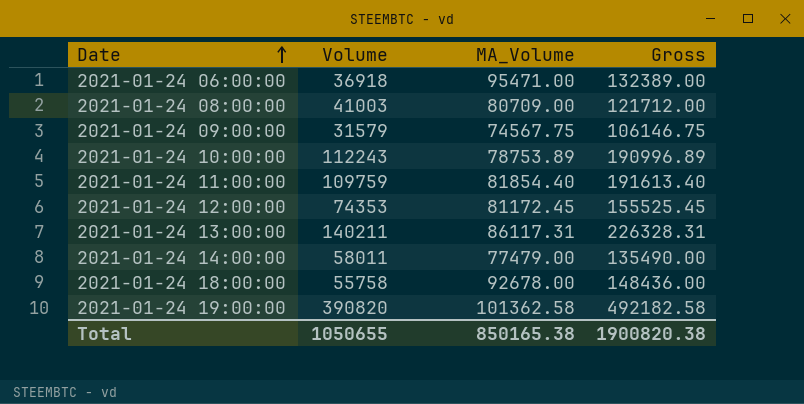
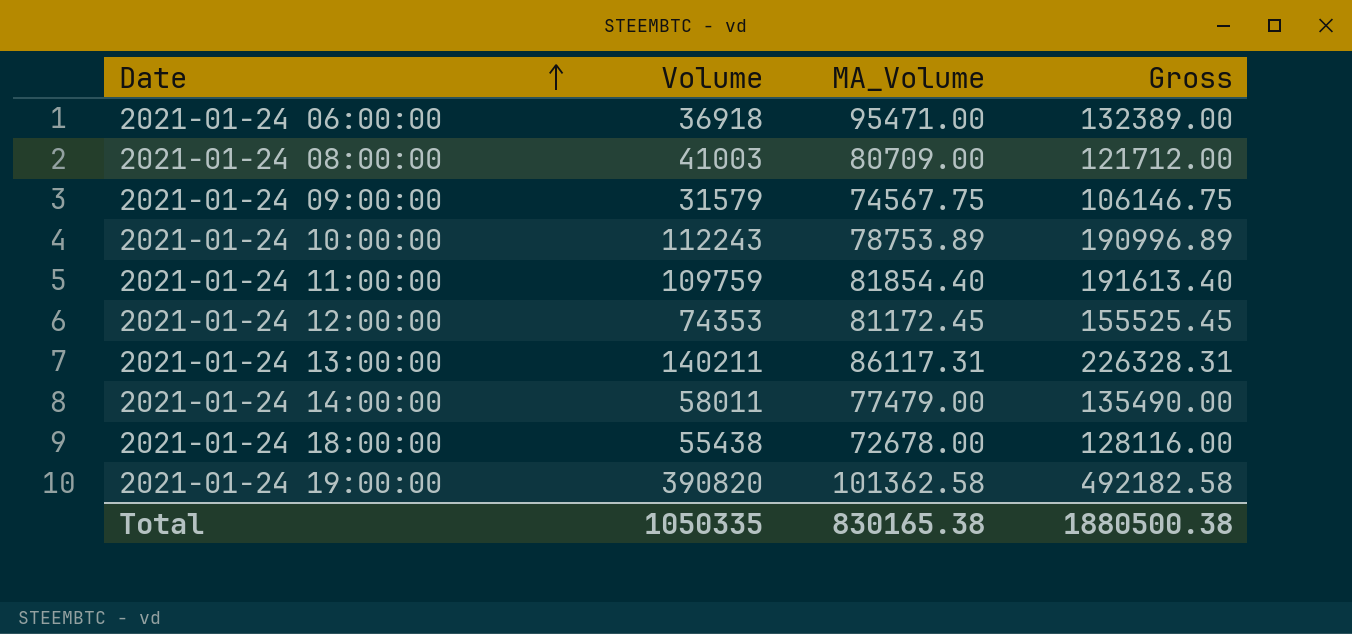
2021-01-24 18:00:00 | Volume: 55758 -> 55438
2021-01-24 18:00:00 | MA_Volume: 92678.00 -> 72678.00
2021-01-24 18:00:00 | Gross: 148436.00 -> 128116.00
Total | Volume: 1050655 -> 1050335
Total | MA_Volume: 850165.38 -> 830165.38
Total | Gross: 1900820.38 -> 1880500.38

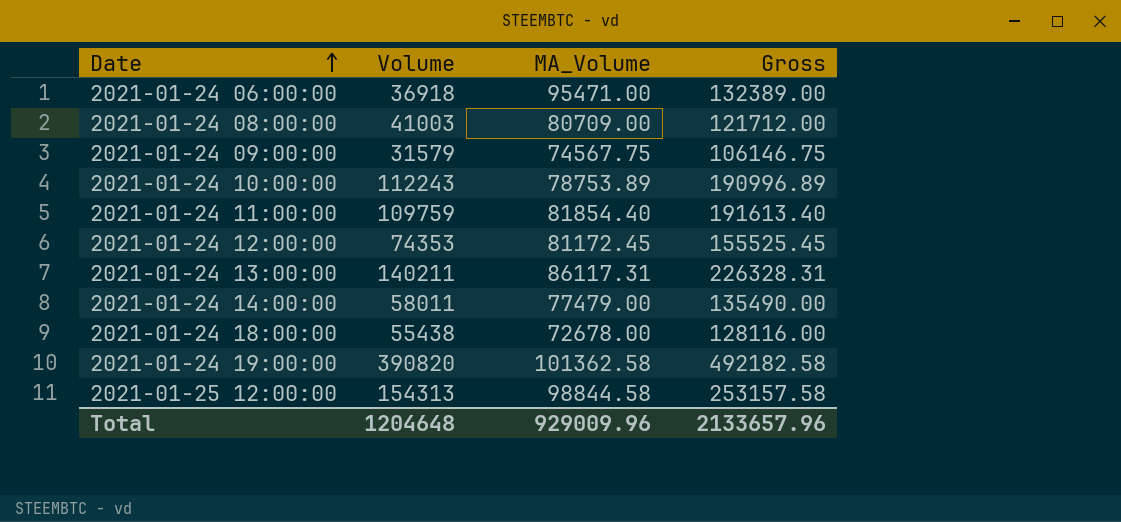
row 2021-01-25 12:00:00: none -> 154313 | 98844.58 | 253157.58
Total | Volume: 1050335 -> 1204648
Total | MA_Volume: 830165.38 -> 929009.96
Total | Gross: 1880500.38 -> 2133657.96

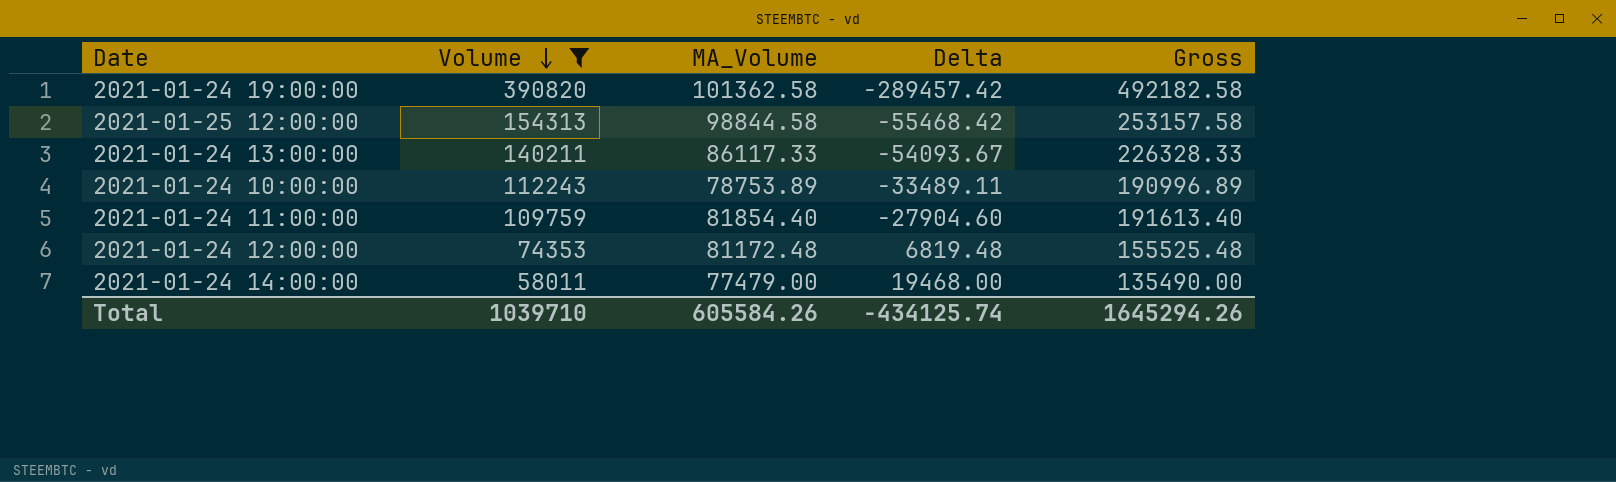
filter: none -> Volume >= 58011
row order: Date ascending -> Volume descending
column Delta | formula: none -> [MA_Volume] - [Volume]
2021-01-24 13:00:00 | MA_Volume: 86117.31 -> 86117.33
2021-01-24 13:00:00 | Gross: 226328.31 -> 226328.33
2021-01-24 12:00:00 | MA_Volume: 81172.45 -> 81172.48
2021-01-24 12:00:00 | Gross: 155525.45 -> 155525.48
Total | Volume: 1204648 -> 1039710
Total | MA_Volume: 929009.96 -> 605584.26
Total | Gross: 2133657.96 -> 1645294.26

